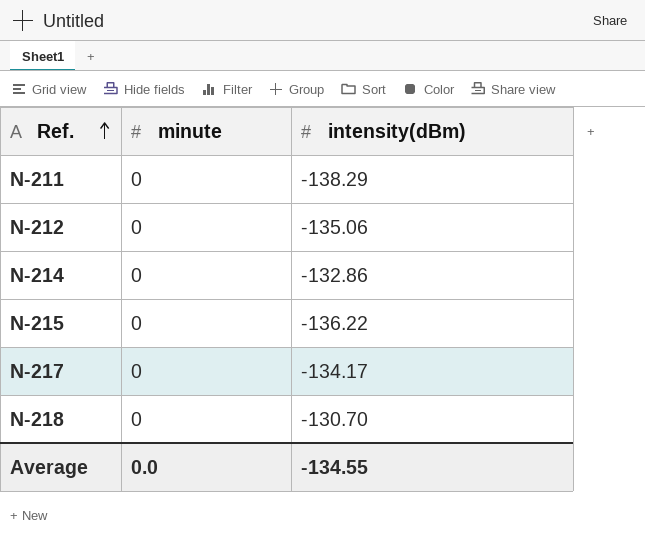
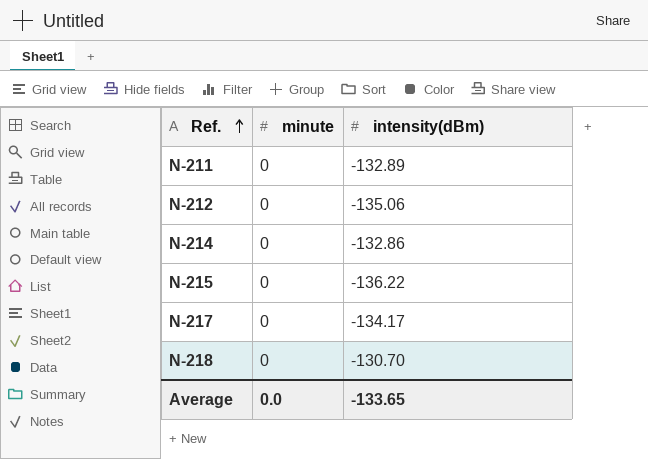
N-211 | intensity(dBm): -138.29 -> -132.89
Average | intensity(dBm): -134.55 -> -133.65

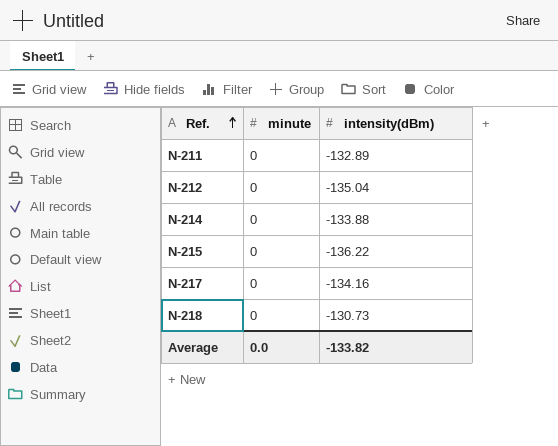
N-212 | intensity(dBm): -135.06 -> -135.04
N-214 | intensity(dBm): -132.86 -> -133.88
N-217 | intensity(dBm): -134.17 -> -134.16
N-218 | intensity(dBm): -130.70 -> -130.73
Average | intensity(dBm): -133.65 -> -133.82

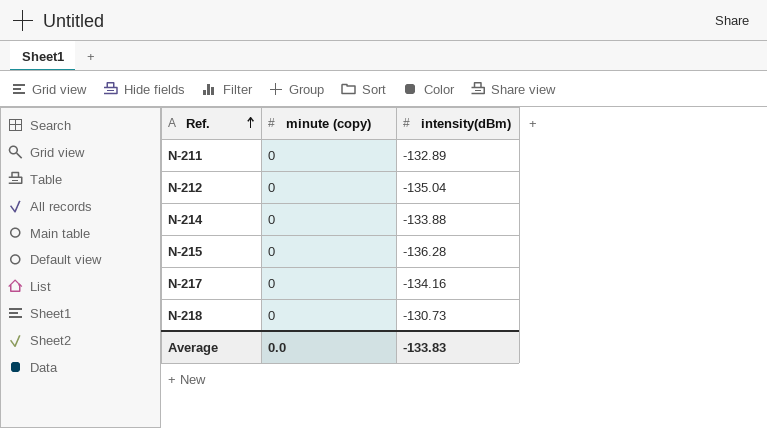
column name: minute -> minute (copy)
N-215 | intensity(dBm): -136.22 -> -136.28
Average | intensity(dBm): -133.82 -> -133.83

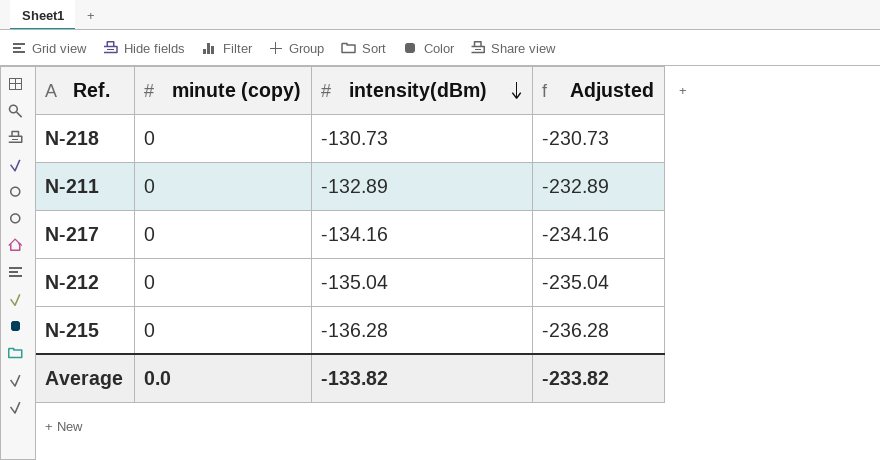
row order: Ref. ascending -> intensity(dBm) descending
column Adjusted | formula: none -> [intensity(dBm)] - 100
row N-214: 0 | -133.88 -> none
Average | intensity(dBm): -133.83 -> -133.82

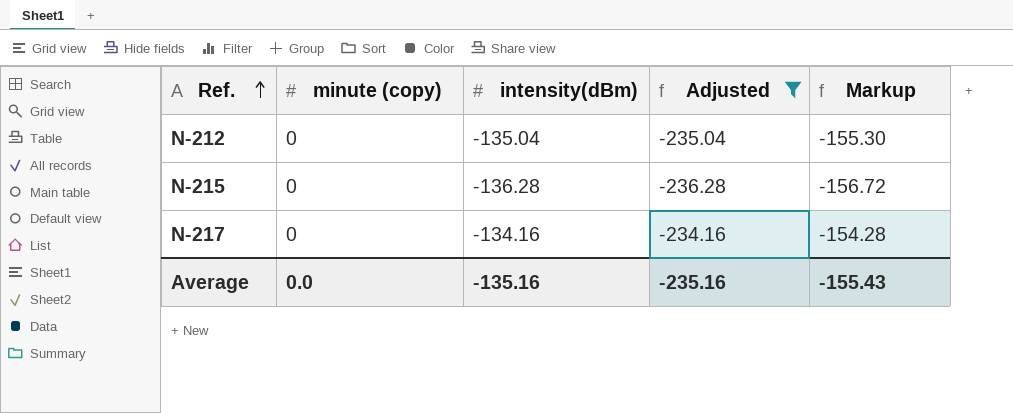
filter: none -> Adjusted <= -234.16
row order: intensity(dBm) descending -> Ref. ascending
column Markup | formula: none -> [intensity(dBm)] * 1.15
Average | intensity(dBm): -133.82 -> -135.16
Average | Adjusted: -233.82 -> -235.16

